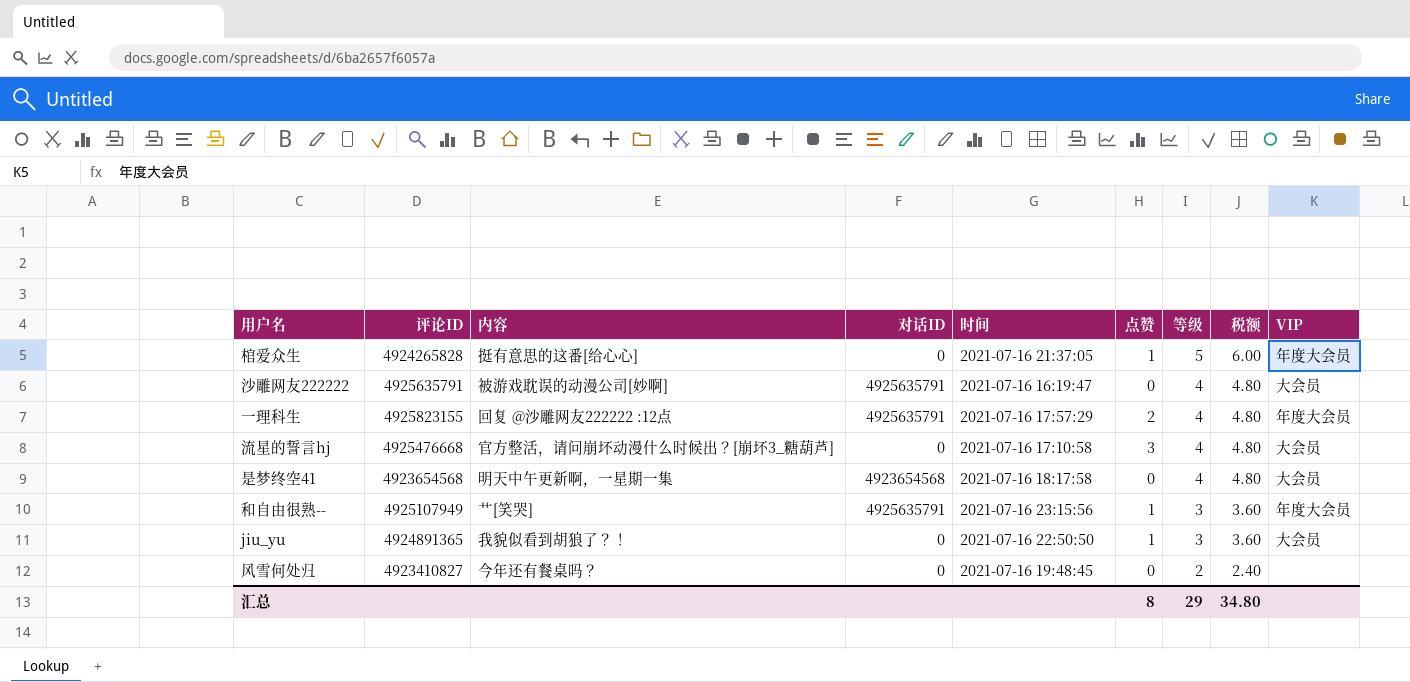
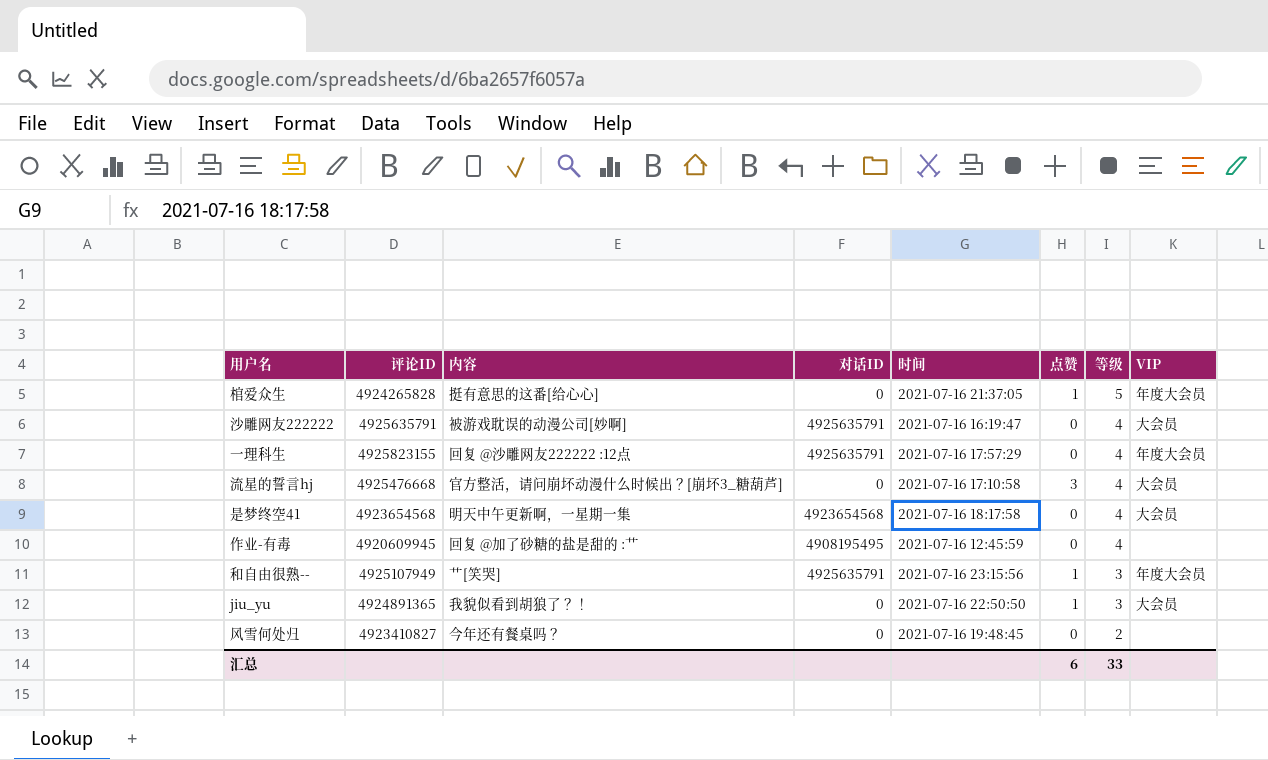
column 税额 | formula: [等级] * 1.2 -> none
一理科生 | 点赞: 2 -> 0
row 作业-有毒: none -> 4920609945 | 回复 @加了砂糖的盐是甜的 :艹 | 4908195495 | 2021-07-16 12:45:59 | 0 | 4 | none
汇总 | 点赞: 8 -> 6
汇总 | 等级: 29 -> 33

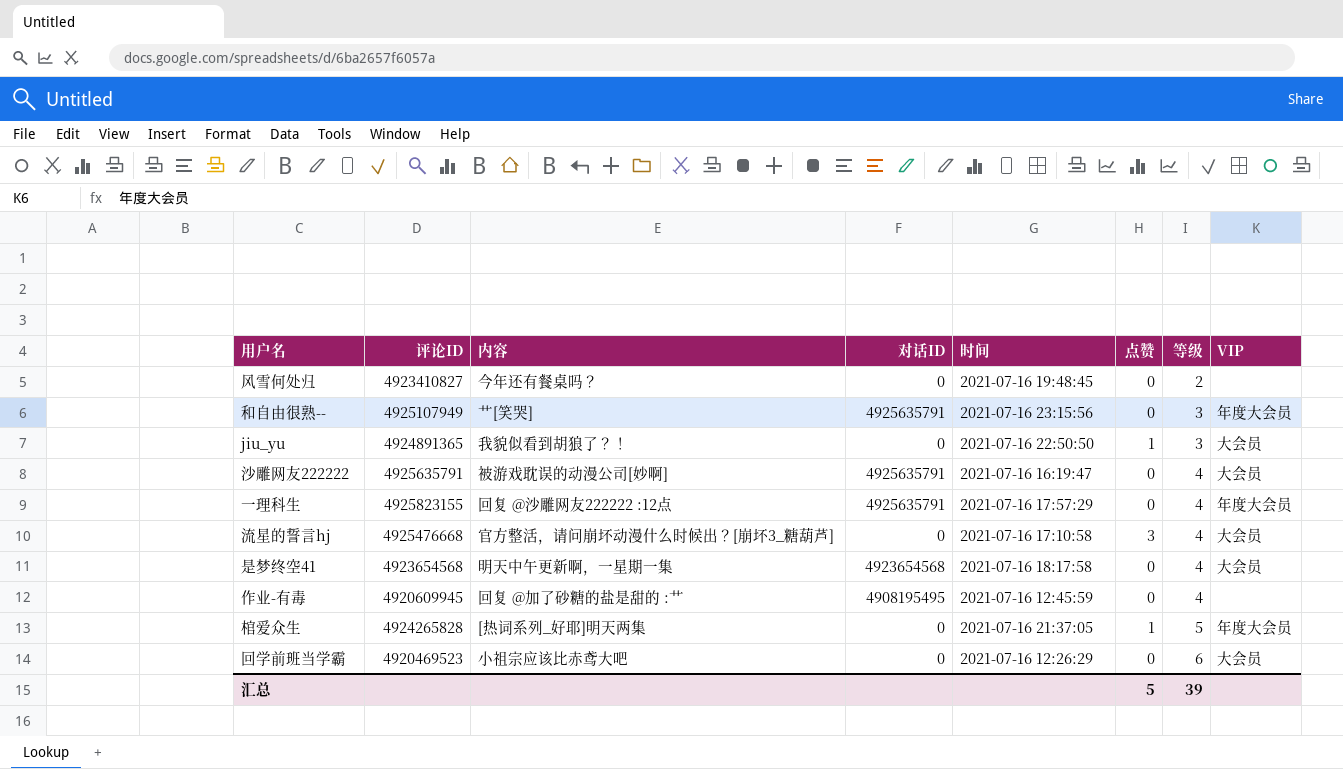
row order: 等级 descending -> 等级 ascending
和自由很熟-- | 点赞: 1 -> 0
棺爱众生 | 内容: 挺有意思的这番[给心心] -> [热词系列_好耶]明天两集
row 回学前班当学霸: none -> 4920469523 | 小祖宗应该比赤鸢大吧 | 0 | 2021-07-16 12:26:29 | 0 | 6 | 大会员
汇总 | 点赞: 6 -> 5
汇总 | 等级: 33 -> 39

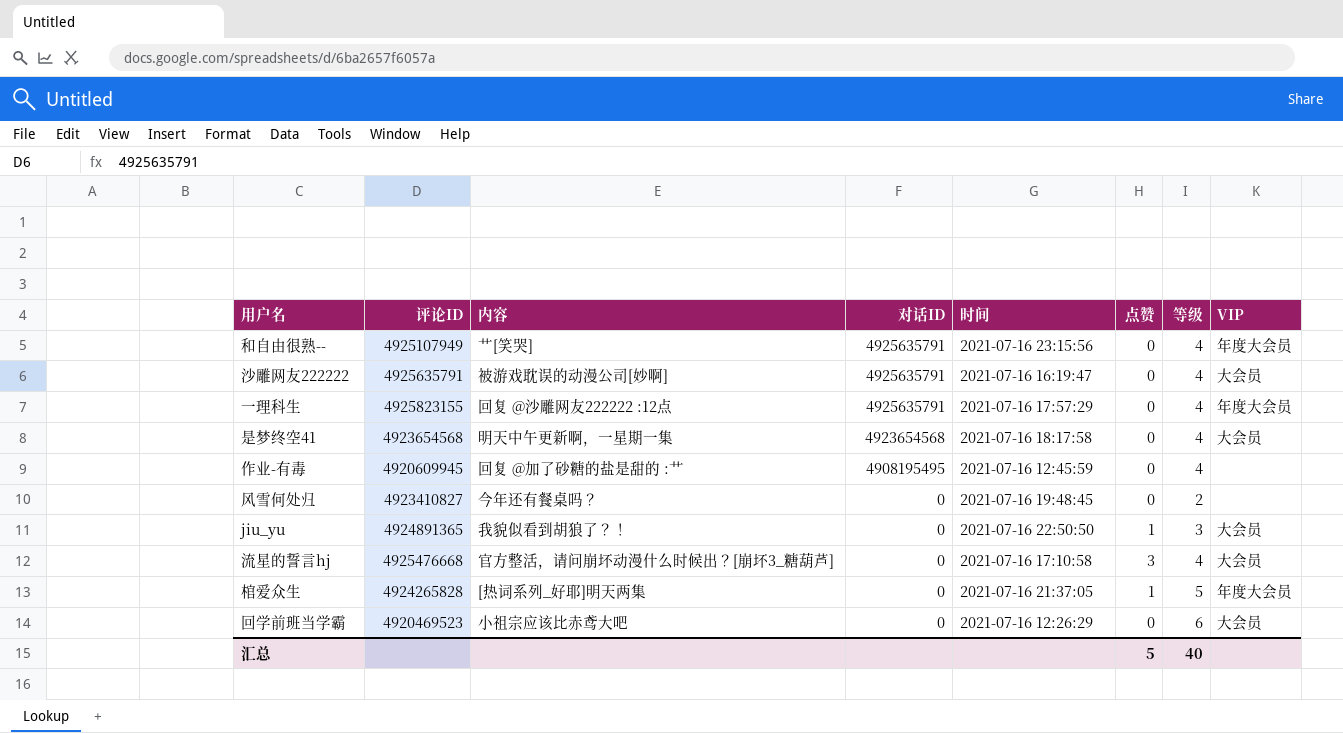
row order: 等级 ascending -> 对话ID descending
和自由很熟-- | 等级: 3 -> 4
汇总 | 等级: 39 -> 40

